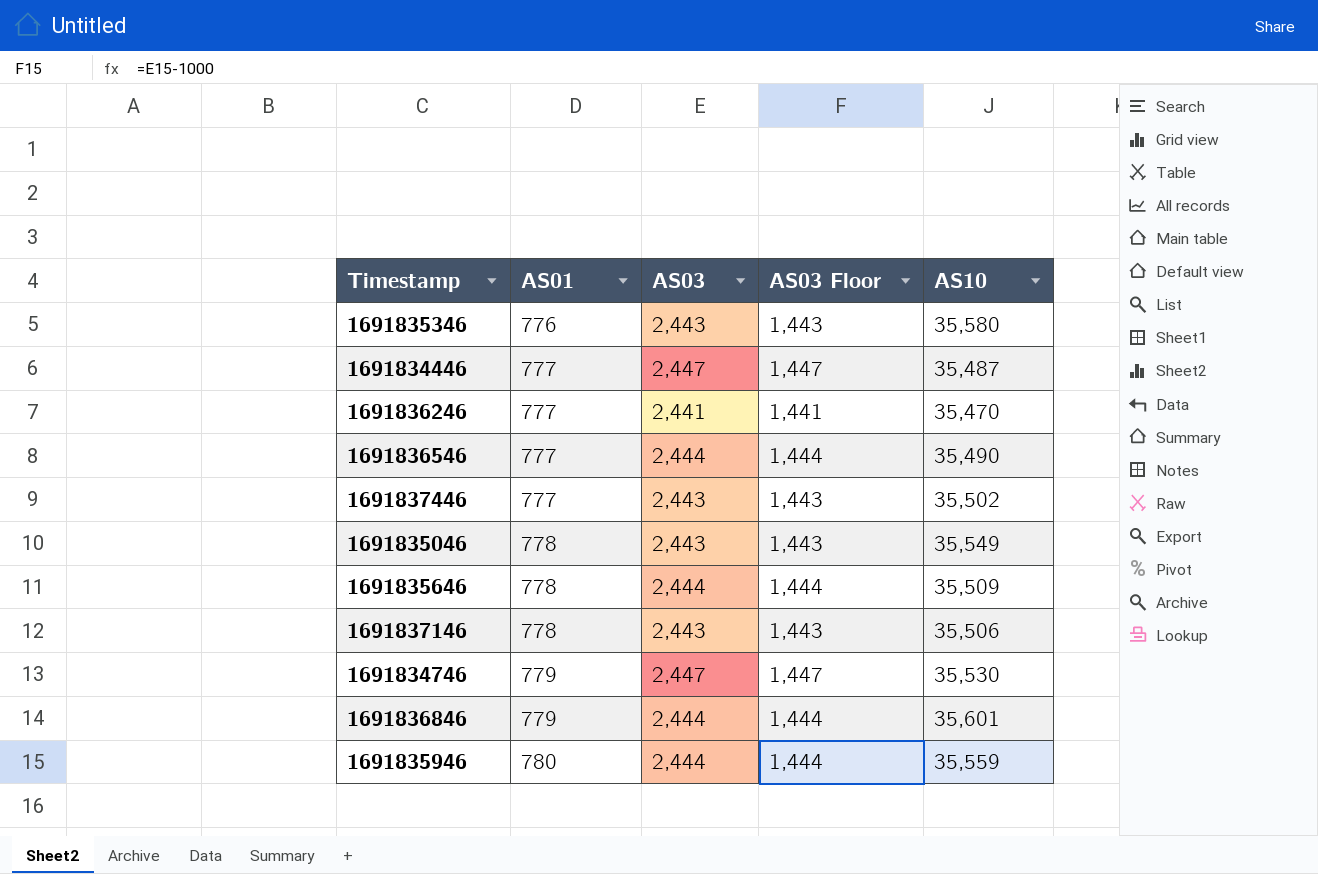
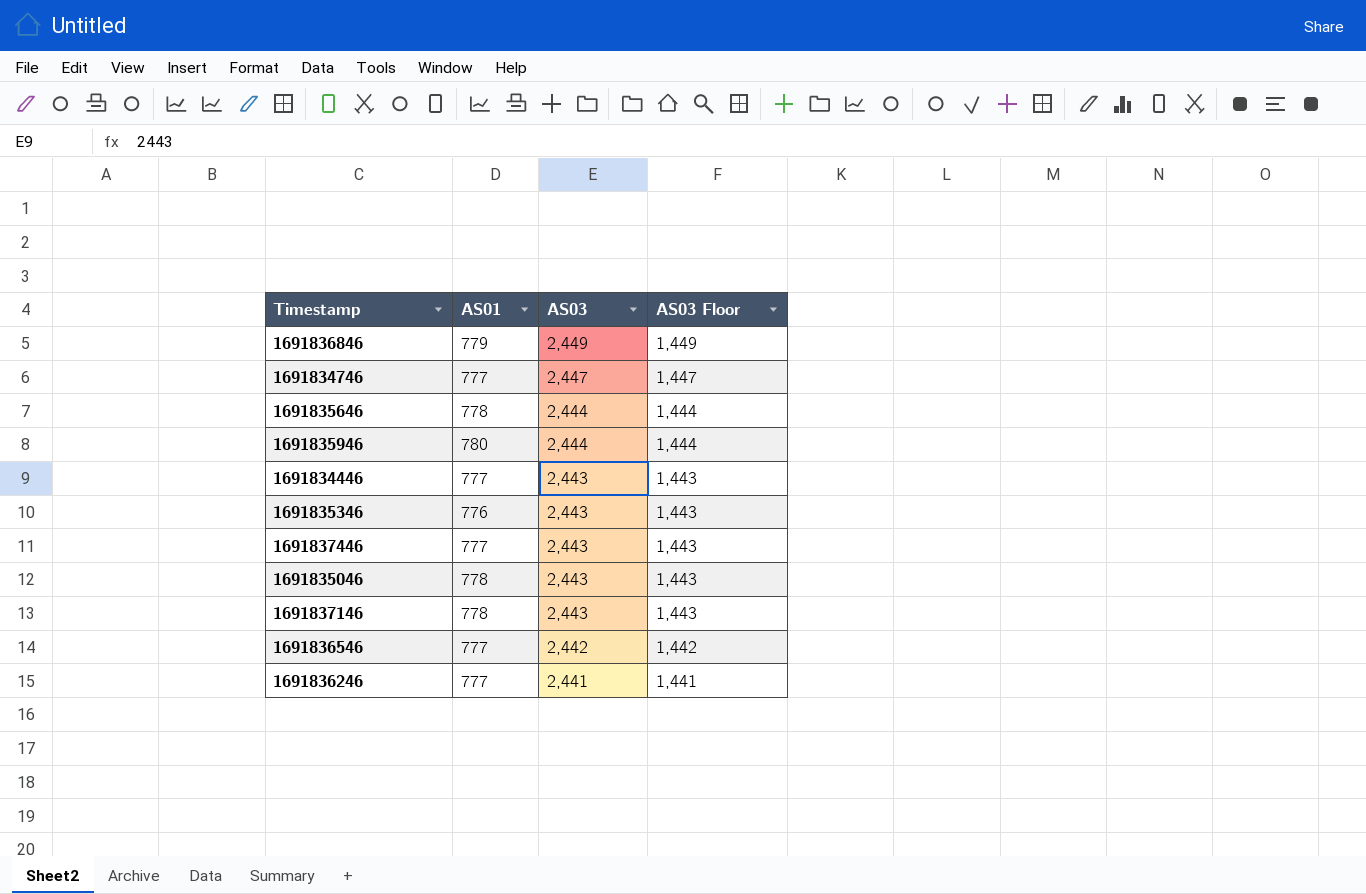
row order: AS01 ascending -> AS03 descending
column AS10 | position: 5 -> none
1691836846 | AS03: 2,444 -> 2,449
1691836846 | AS03 Floor: 1,444 -> 1,449
1691834746 | AS01: 779 -> 777
1691834446 | AS03: 2,447 -> 2,443
1691834446 | AS03 Floor: 1,447 -> 1,443
1691836546 | AS03: 2,444 -> 2,442
1691836546 | AS03 Floor: 1,444 -> 1,442

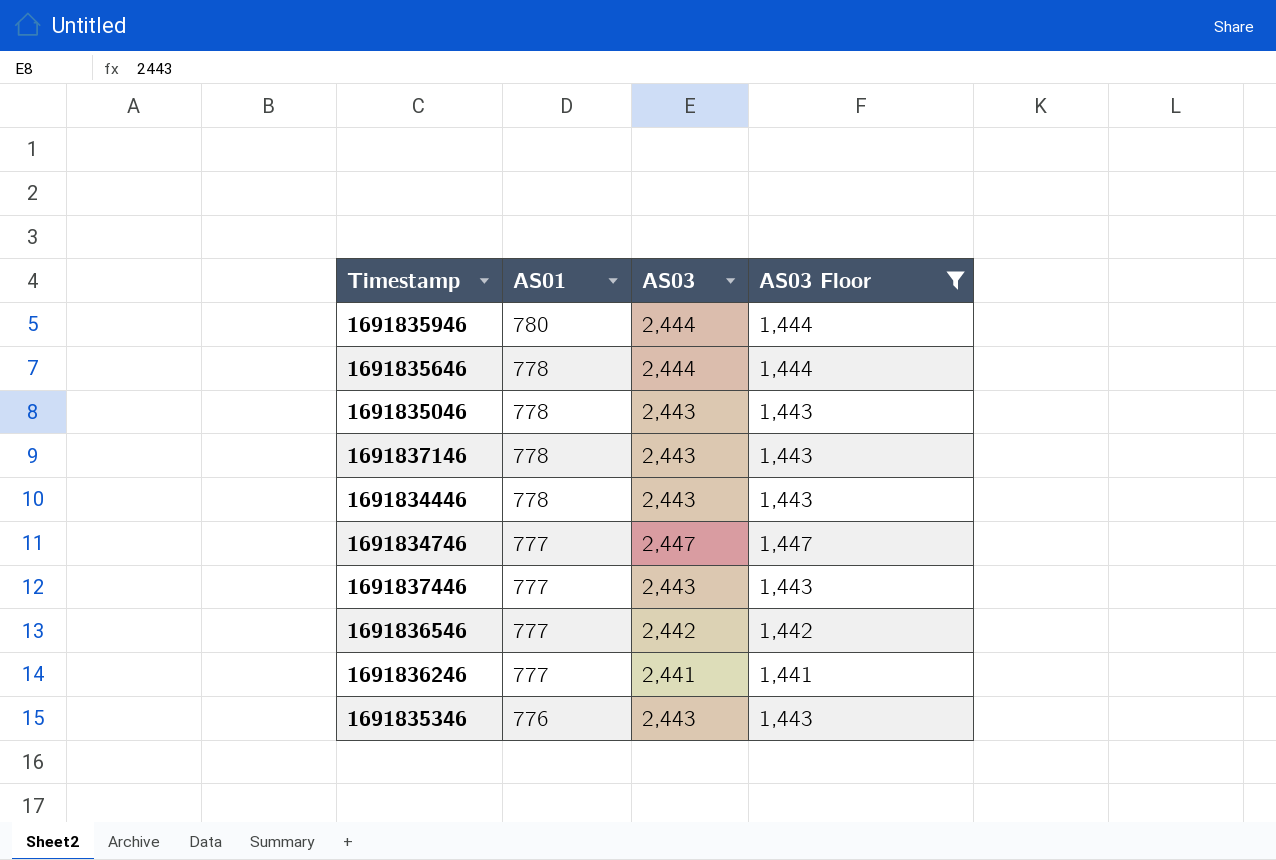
filter: none -> AS03 Floor != 1,449
row order: AS03 descending -> AS01 descending
1691834446 | AS01: 777 -> 778

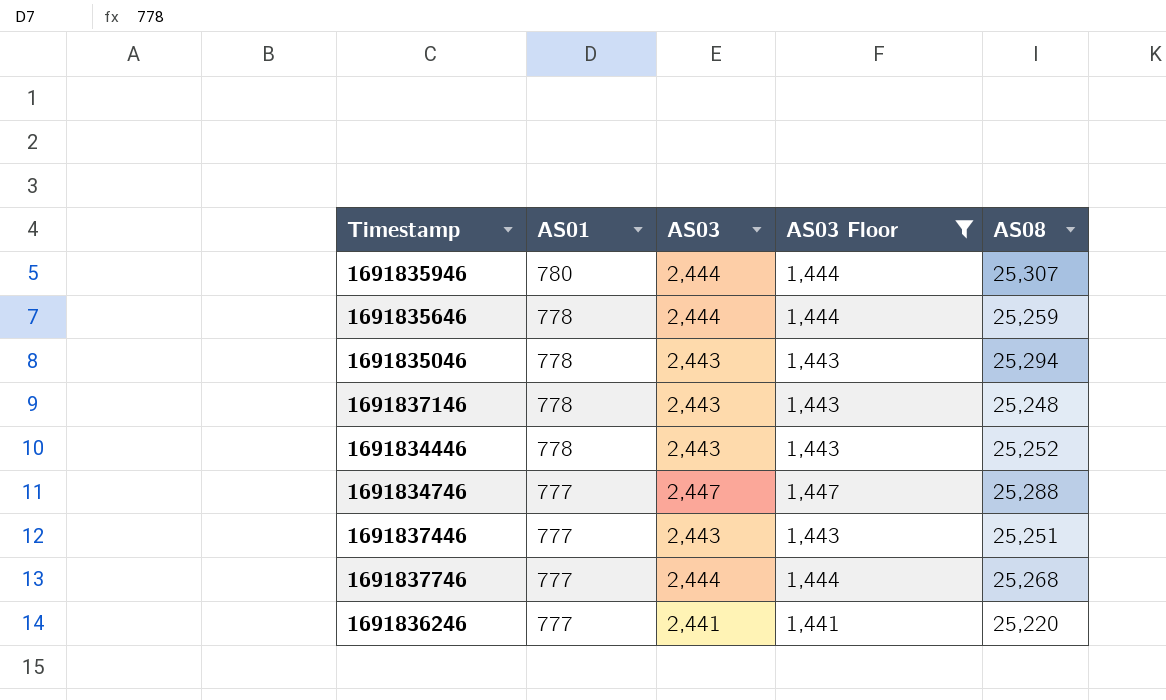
column AS08 | position: none -> 5
row 1691836546: 777 | 2,442 | 1,442 -> none
row 1691835346: 776 | 2,443 | 1,443 -> none
row 1691837746: none -> 777 | 2,444 | 1,444 | 25,268

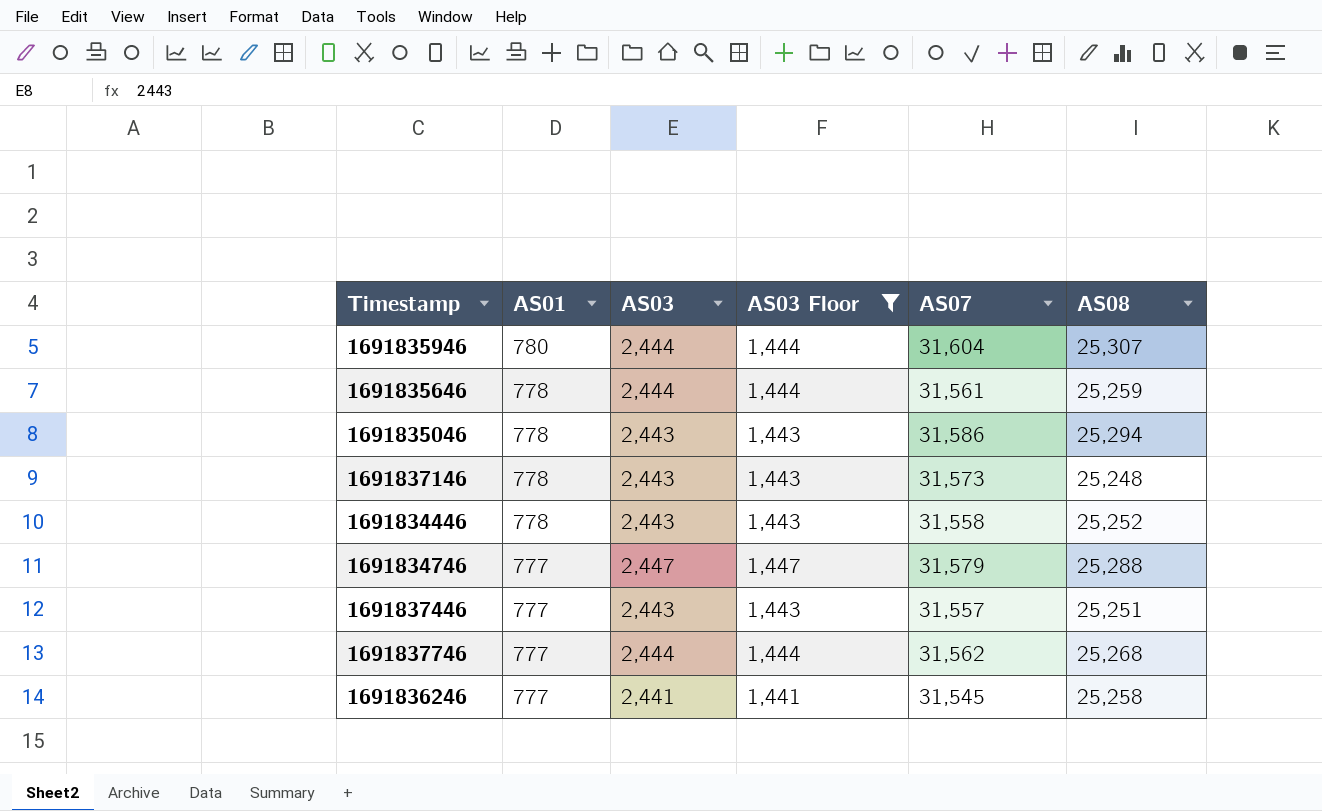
column AS07 | position: none -> 5
1691836246 | AS08: 25,220 -> 25,258

